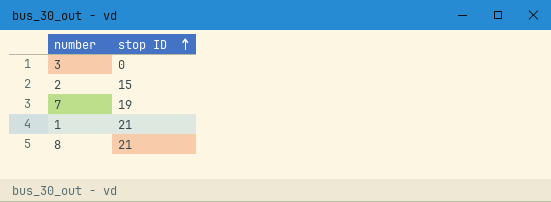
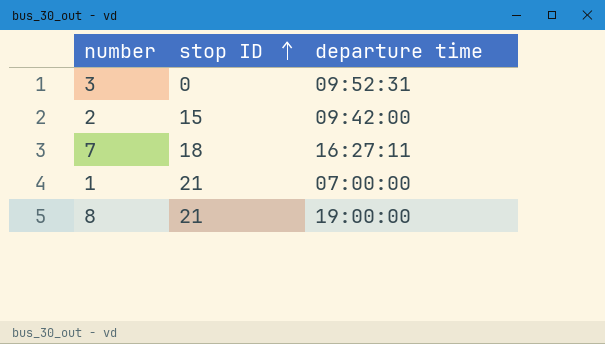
column departure time | position: none -> 3
7 | stop ID: 19 -> 18

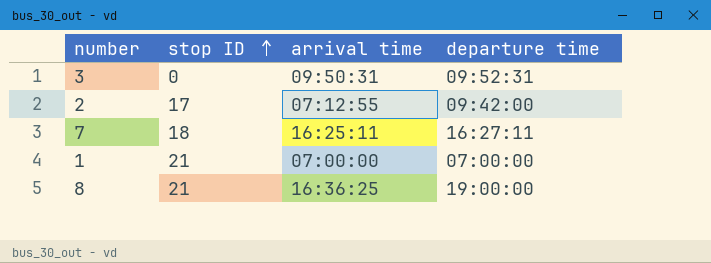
column arrival time | position: none -> 3
2 | stop ID: 15 -> 17

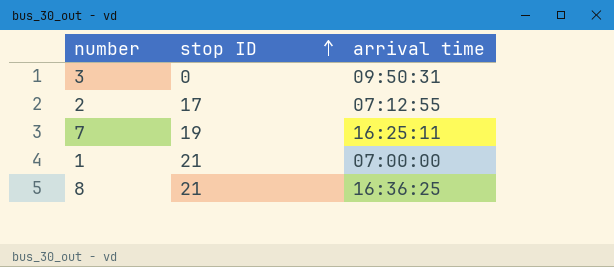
column departure time | position: 4 -> none
7 | stop ID: 18 -> 19

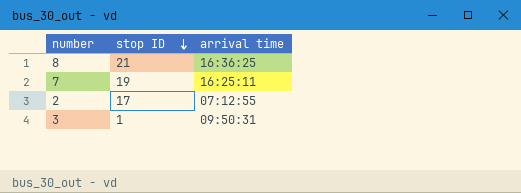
row order: stop ID ascending -> stop ID descending
row 1: 21 | 07:00:00 -> none
3 | stop ID: 0 -> 1

